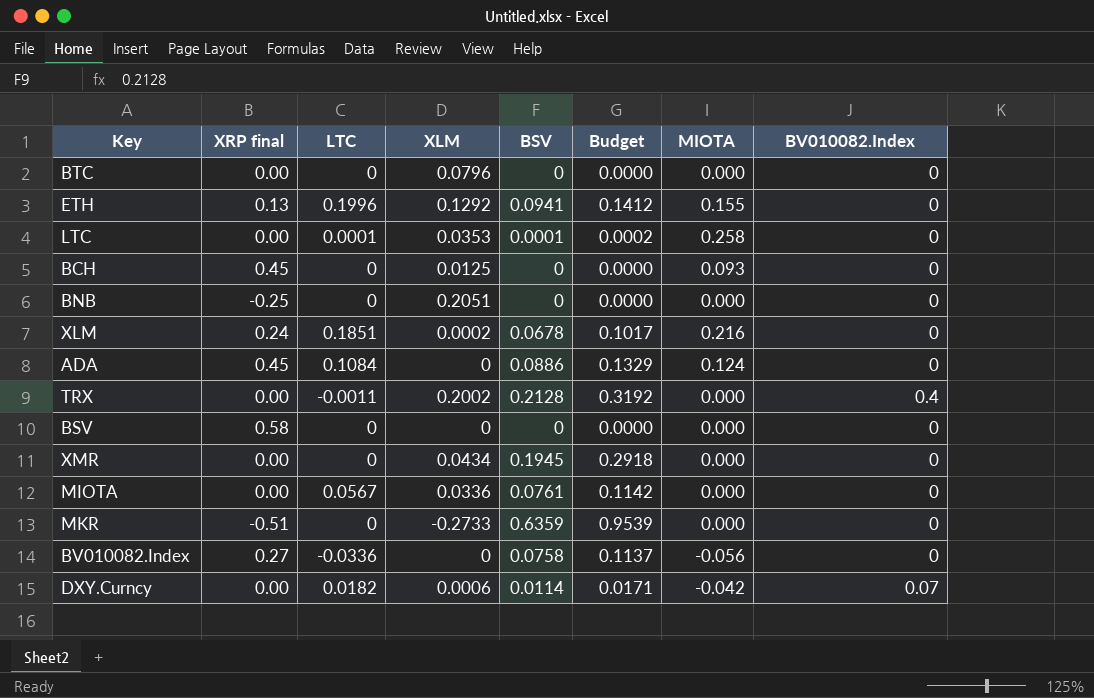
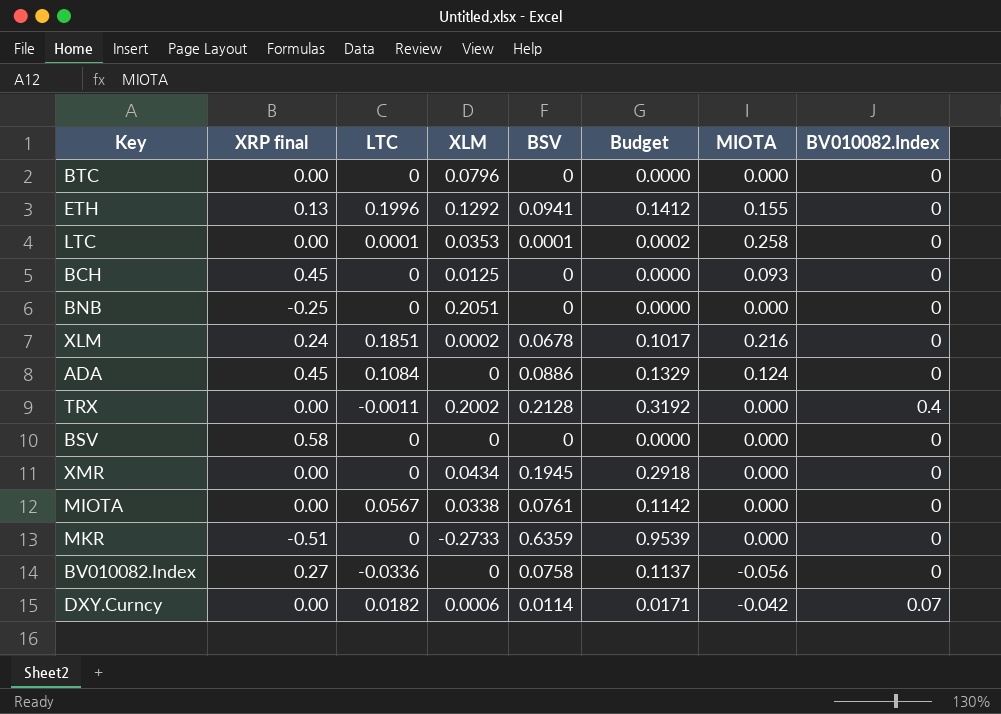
MIOTA | XLM: 0.0336 -> 0.0338

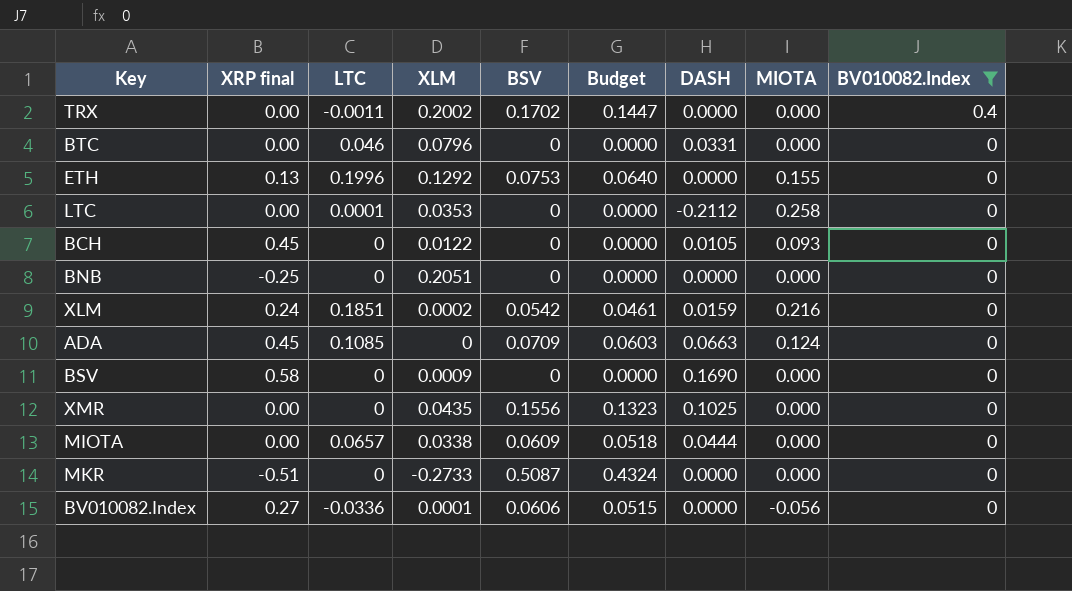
filter: none -> BV010082.Index != 0.07
row order: none -> BV010082.Index descending
column Budget | formula: [BSV] * 1.5 -> [BSV] * 0.85
column DASH | position: none -> 7
TRX | BSV: 0.2128 -> 0.1702
BTC | LTC: 0 -> 0.046
ETH | BSV: 0.0941 -> 0.0753
LTC | BSV: 0.0001 -> 0
BCH | XLM: 0.0125 -> 0.0122
XLM | BSV: 0.0678 -> 0.0542
ADA | LTC: 0.1084 -> 0.1085
ADA | BSV: 0.0886 -> 0.0709
BSV | XLM: 0 -> 0.0009
XMR | XLM: 0.0434 -> 0.0435
XMR | BSV: 0.1945 -> 0.1556
MIOTA | LTC: 0.0567 -> 0.0657
MIOTA | BSV: 0.0761 -> 0.0609
MKR | BSV: 0.6359 -> 0.5087
BV010082.Index | XLM: 0 -> 0.0001
BV010082.Index | BSV: 0.0758 -> 0.0606

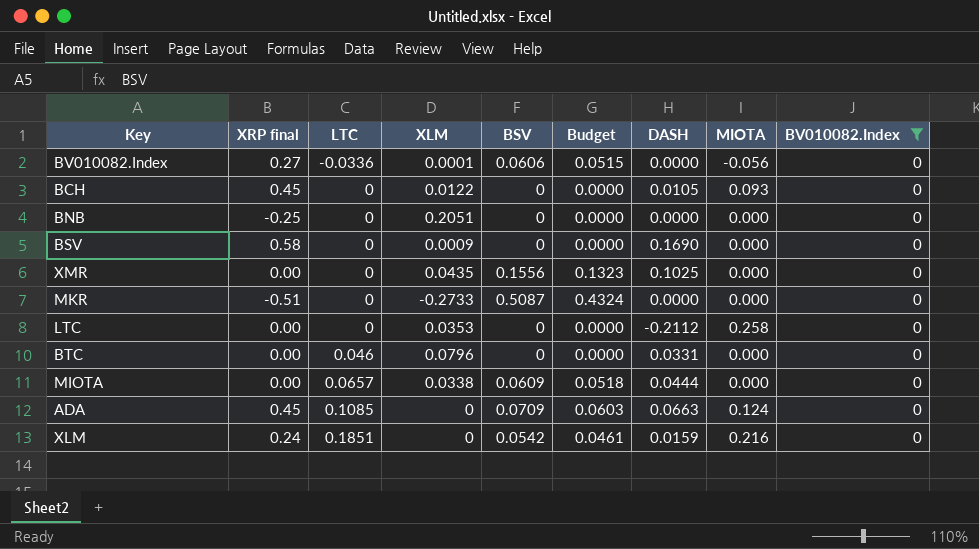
row order: BV010082.Index descending -> LTC ascending
row TRX: 0.00 | -0.0011 | 0.2002 | 0.1702 | 0.1447 | 0.0000 | 0.000 | 0.4 -> none
row ETH: 0.13 | 0.1996 | 0.1292 | 0.0753 | 0.0640 | 0.0000 | 0.155 | 0 -> none
LTC | LTC: 0.0001 -> 0
XLM | XLM: 0.0002 -> 0

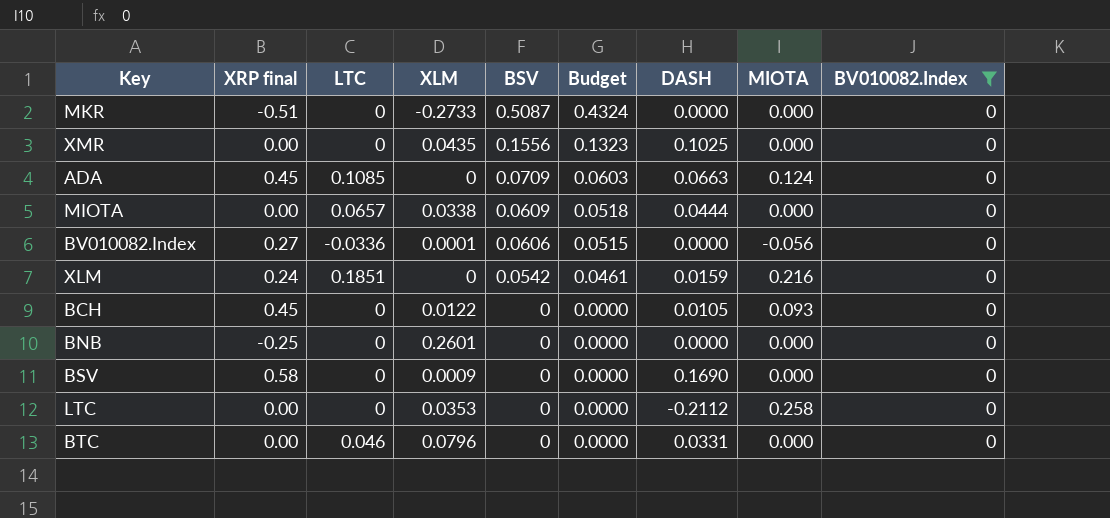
row order: LTC ascending -> BSV descending
BNB | XLM: 0.2051 -> 0.2601

